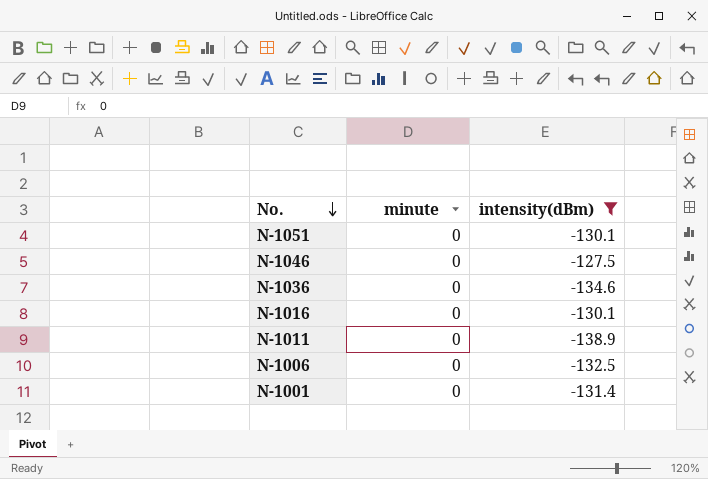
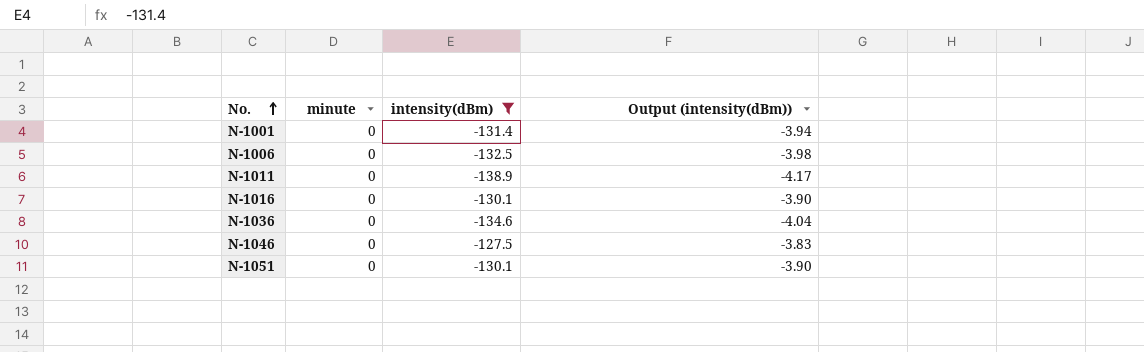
row order: No. descending -> No. ascending
column Output (intensity(dBm)) | formula: none -> [intensity(dBm)] * 0.03

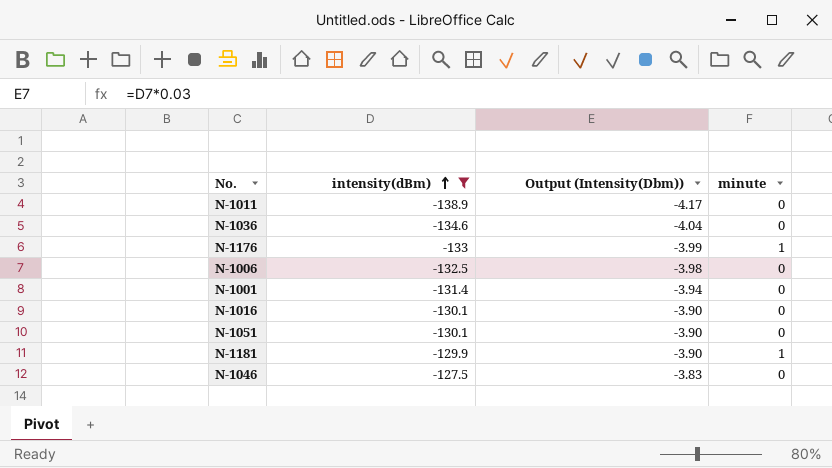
row order: No. ascending -> intensity(dBm) ascending
column name: Output (intensity(dBm)) -> Output (Intensity(Dbm))
column minute | position: 2 -> 4
row N-1176: none -> -133 | -3.99 | 1
row N-1181: none -> -129.9 | -3.90 | 1

